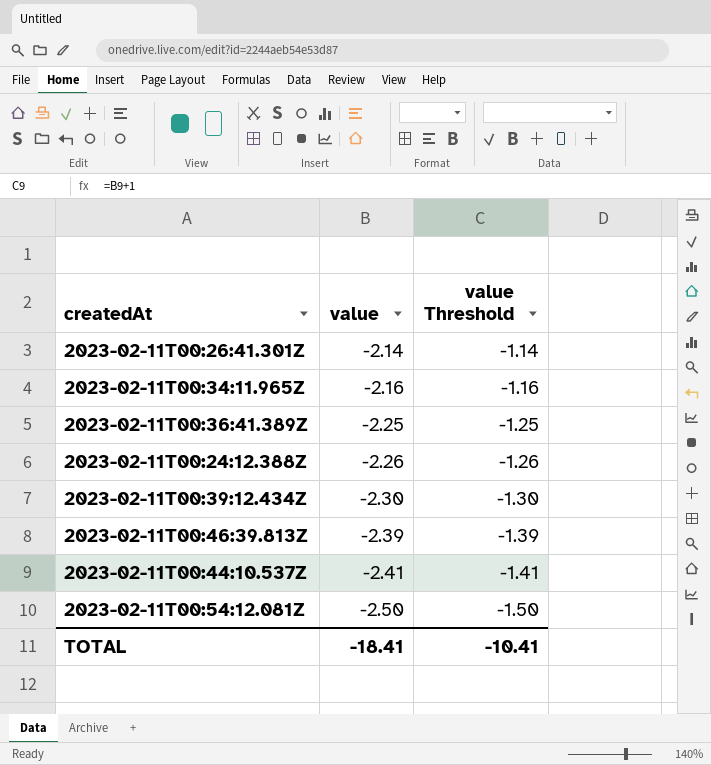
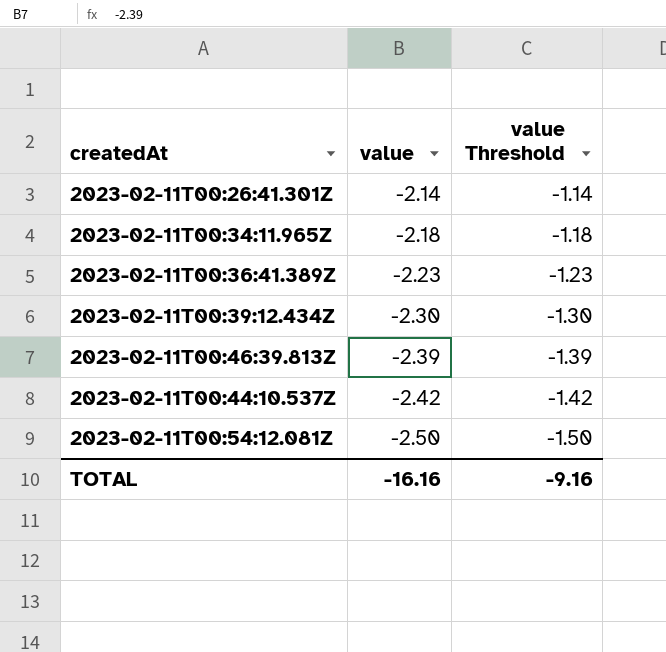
row 2023-02-11T00:24:12.388Z: -2.26 | -1.26 -> none
2023-02-11T00:34:11.965Z | value: -2.16 -> -2.18
2023-02-11T00:34:11.965Z | value Threshold: -1.16 -> -1.18
2023-02-11T00:36:41.389Z | value: -2.25 -> -2.23
2023-02-11T00:36:41.389Z | value Threshold: -1.25 -> -1.23
2023-02-11T00:44:10.537Z | value: -2.41 -> -2.42
2023-02-11T00:44:10.537Z | value Threshold: -1.41 -> -1.42
TOTAL | value: -18.41 -> -16.16
TOTAL | value Threshold: -10.41 -> -9.16

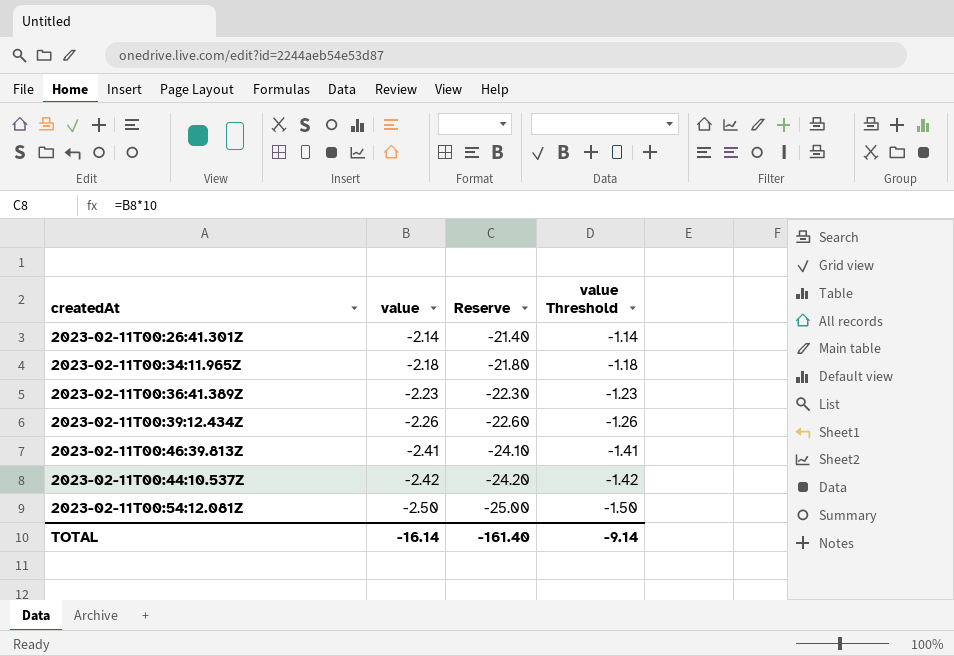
column Reserve | formula: none -> [value] * 10
2023-02-11T00:39:12.434Z | value: -2.30 -> -2.26
2023-02-11T00:39:12.434Z | value Threshold: -1.30 -> -1.26
2023-02-11T00:46:39.813Z | value: -2.39 -> -2.41
2023-02-11T00:46:39.813Z | value Threshold: -1.39 -> -1.41
TOTAL | value: -16.16 -> -16.14
TOTAL | value Threshold: -9.16 -> -9.14

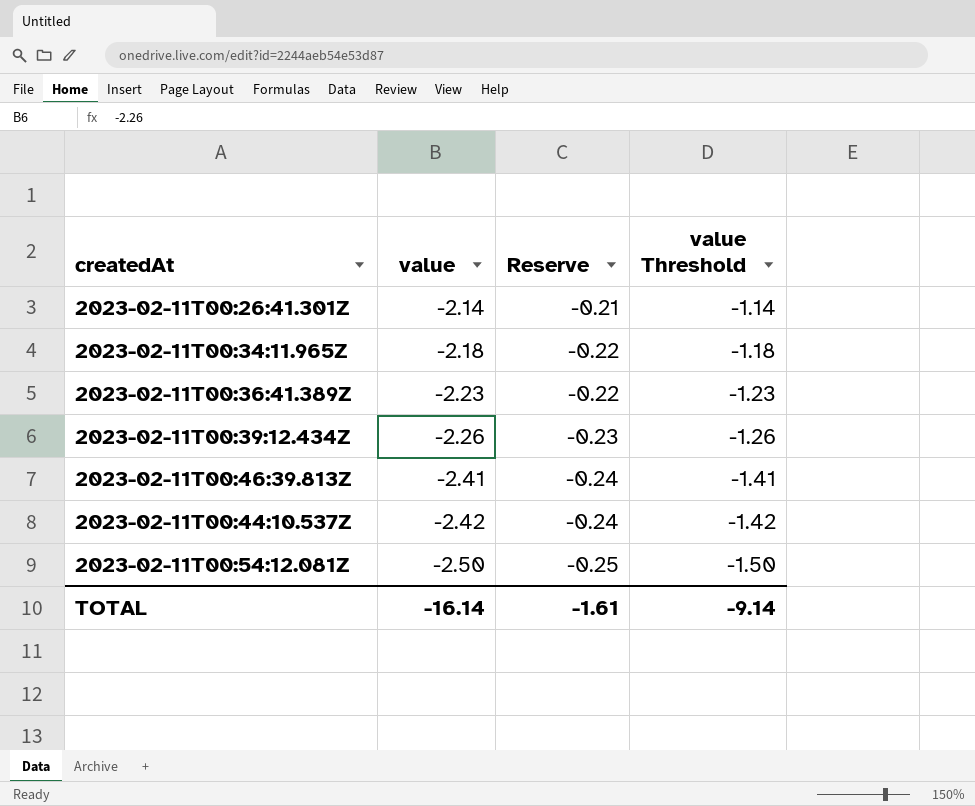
column Reserve | formula: [value] * 10 -> [value] * 0.1
TOTAL | Reserve: -161.40 -> -1.61

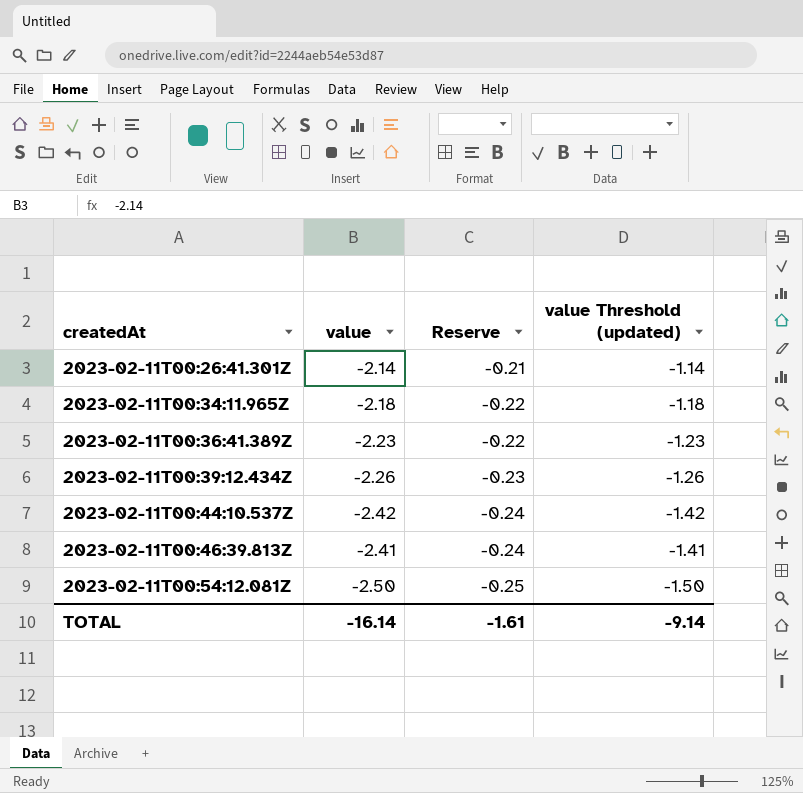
row order: value descending -> createdAt ascending
column name: value Threshold -> value Threshold (updated)

